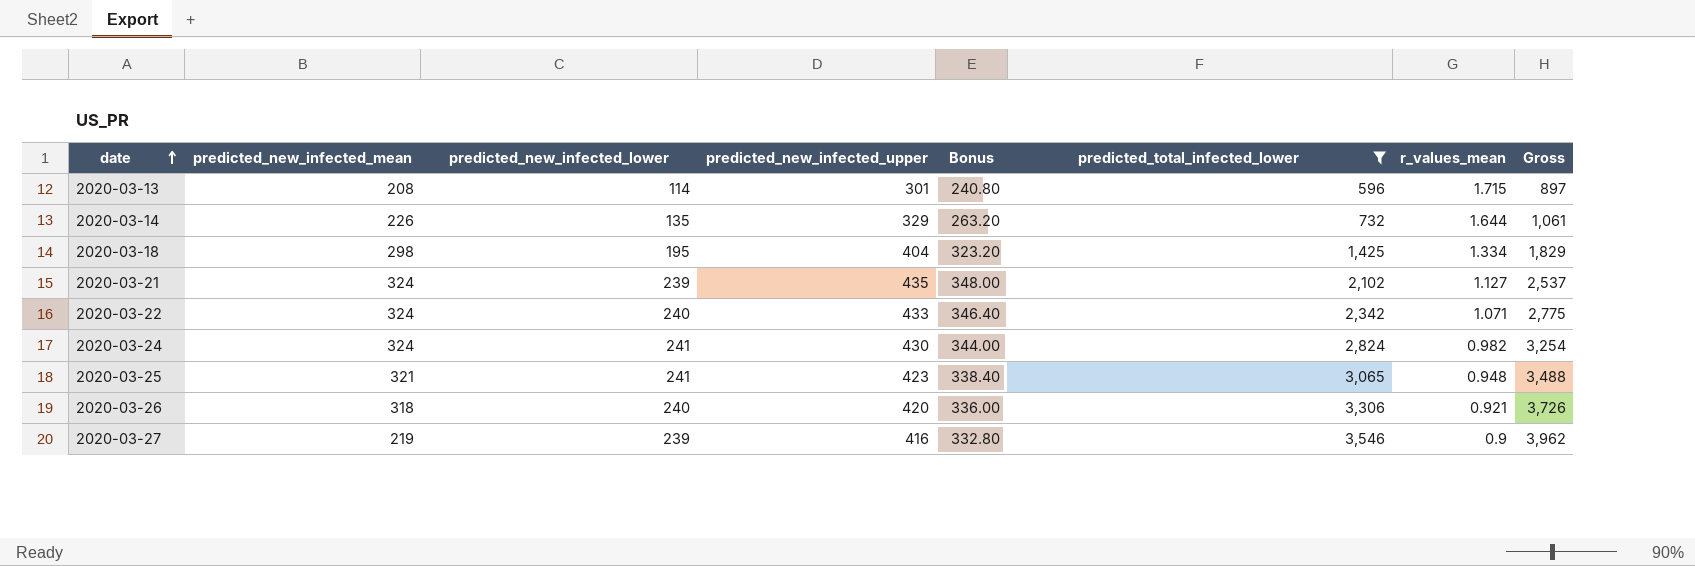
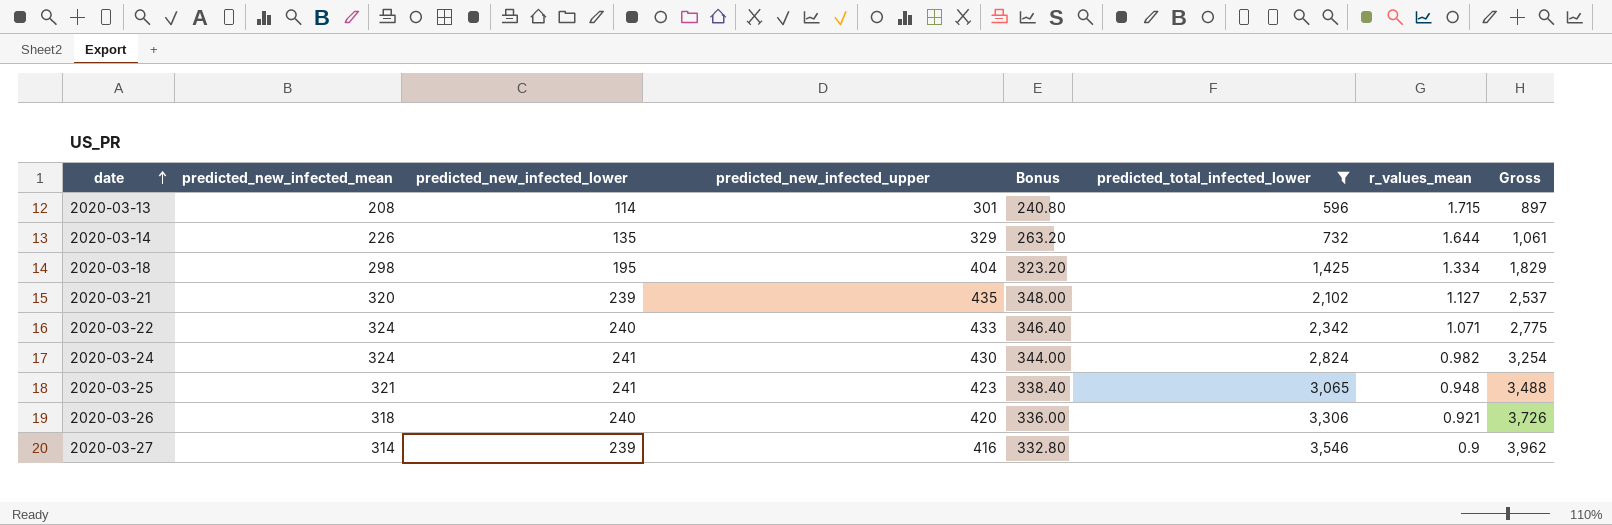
2020-03-21 | predicted_new_infected_mean: 324 -> 320
2020-03-27 | predicted_new_infected_mean: 219 -> 314

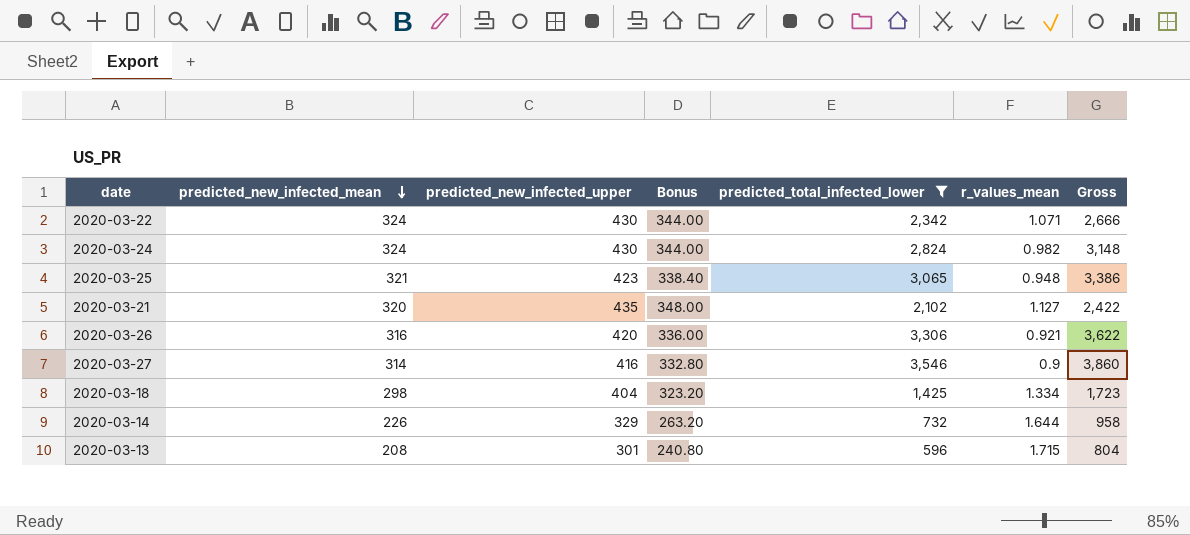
row order: date ascending -> predicted_new_infected_mean descending
column predicted_new_infected_lower | position: 3 -> none
column Gross | formula: [predicted_new_infected_upper] + [predicted_total_infected_lower] -> [predicted_new_infected_mean] + [predicted_total_infected_lower]
2020-03-22 | predicted_new_infected_upper: 433 -> 430
2020-03-22 | Bonus: 346.40 -> 344.00
2020-03-26 | predicted_new_infected_mean: 318 -> 316

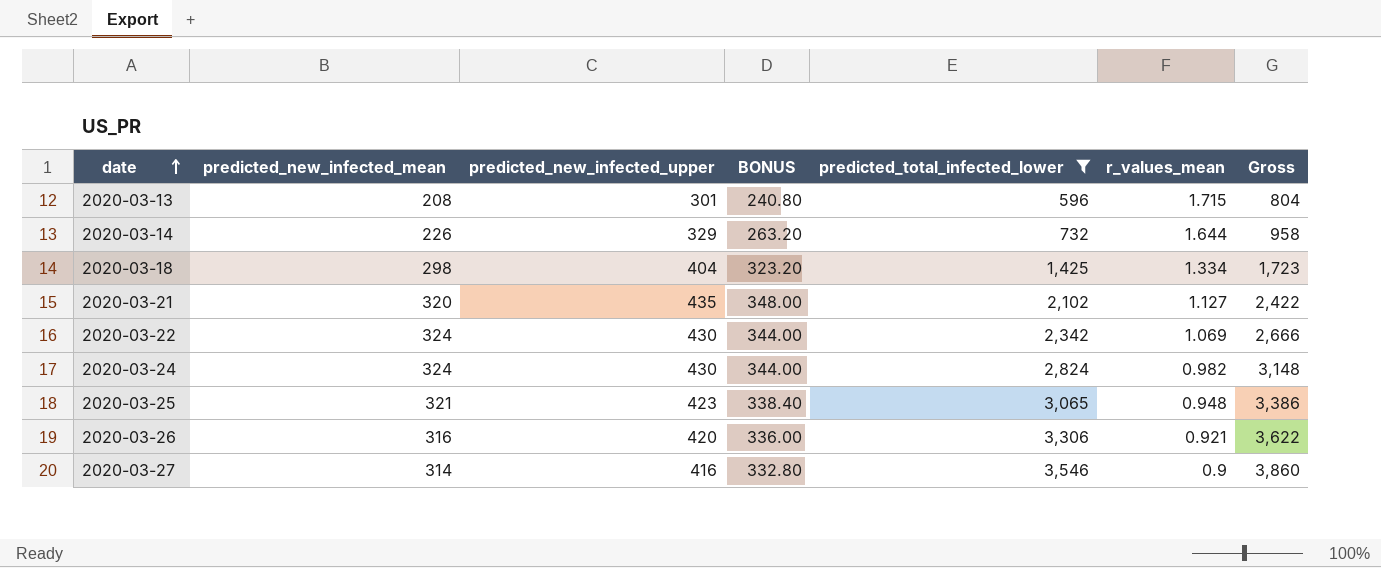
row order: predicted_new_infected_mean descending -> date ascending
column name: Bonus -> BONUS
2020-03-22 | r_values_mean: 1.071 -> 1.069

